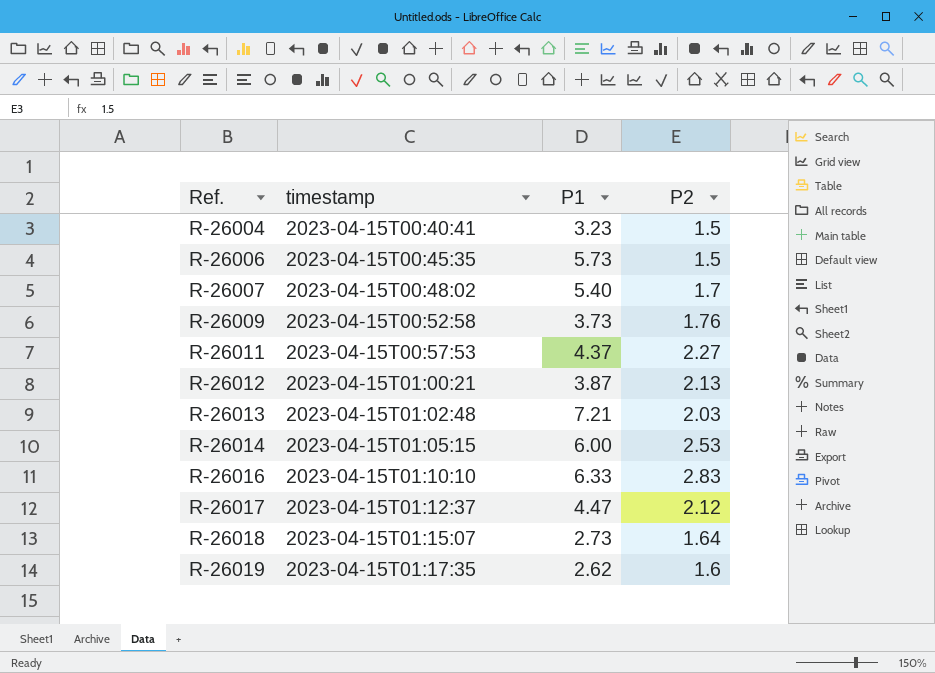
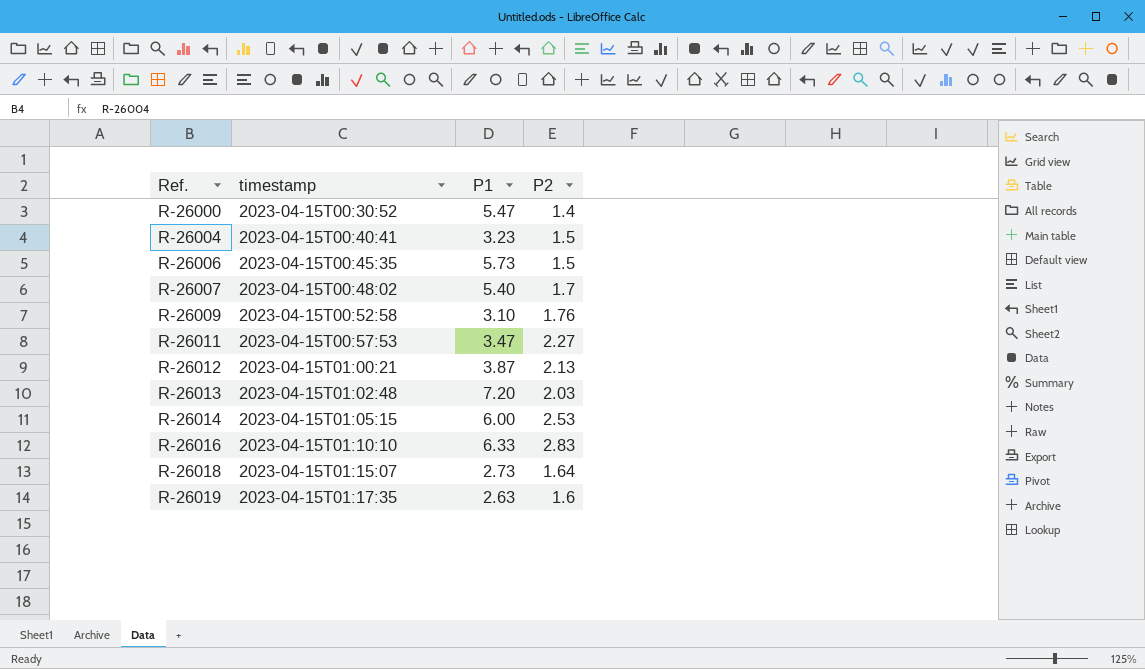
row R-26017: 2023-04-15T01:12:37 | 4.47 | 2.12 -> none
row R-26000: none -> 2023-04-15T00:30:52 | 5.47 | 1.4
R-26009 | P1: 3.73 -> 3.10
R-26011 | P1: 4.37 -> 3.47
R-26013 | P1: 7.21 -> 7.20
R-26019 | P1: 2.62 -> 2.63

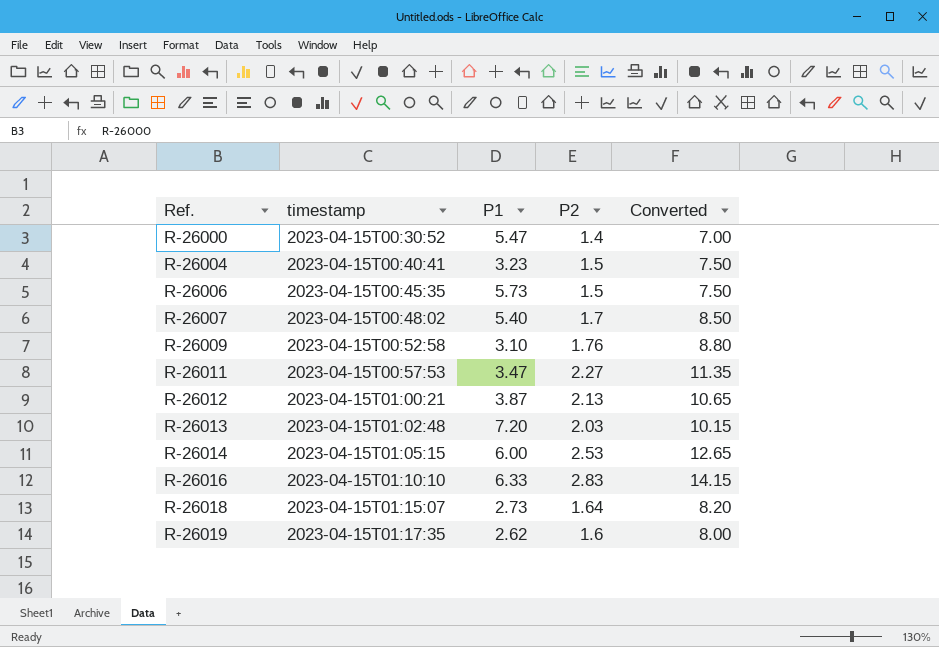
column Converted | formula: none -> [P2] * 5
R-26019 | P1: 2.63 -> 2.62

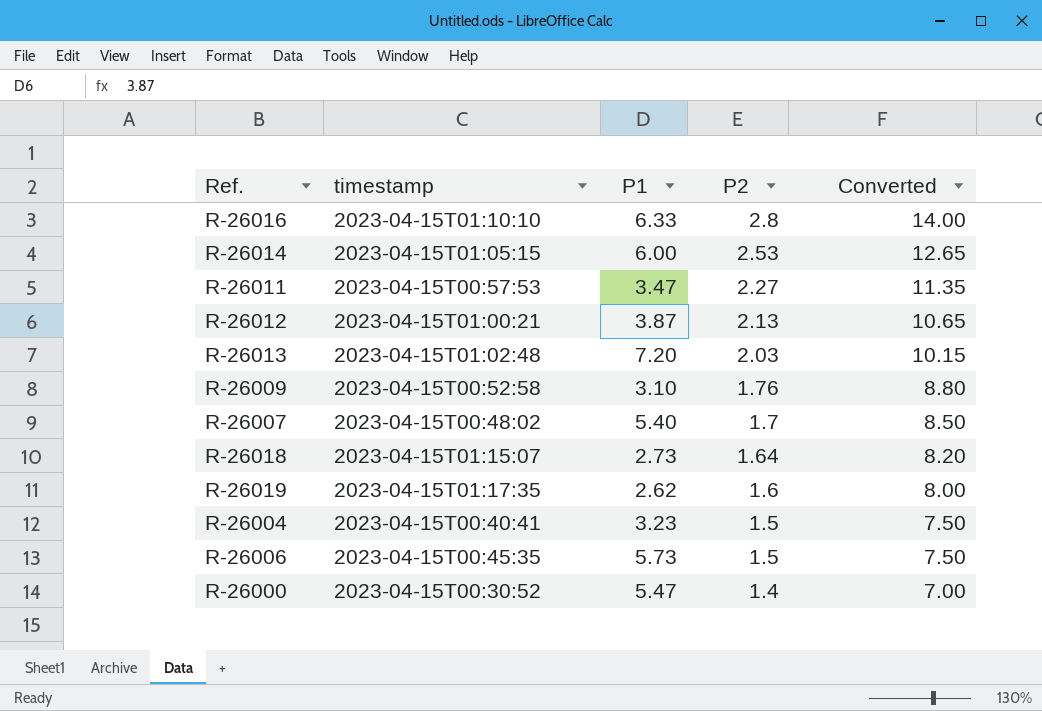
row order: Ref. ascending -> P2 descending
R-26016 | P2: 2.83 -> 2.8
R-26016 | Converted: 14.15 -> 14.00

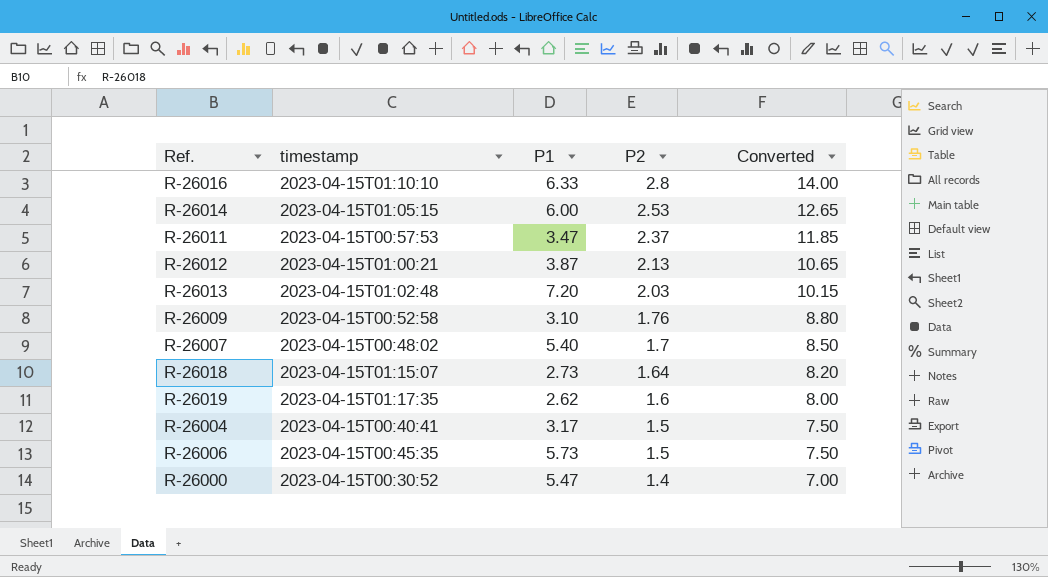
R-26011 | P2: 2.27 -> 2.37
R-26011 | Converted: 11.35 -> 11.85
R-26004 | P1: 3.23 -> 3.17

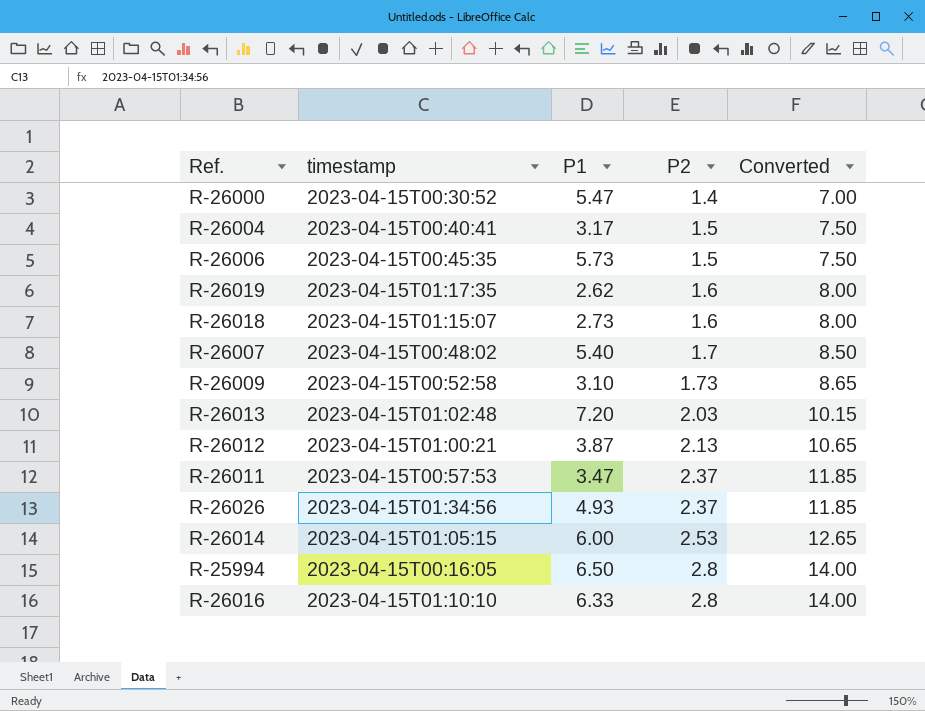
row order: P2 descending -> P2 ascending
R-26018 | P2: 1.64 -> 1.6
R-26018 | Converted: 8.20 -> 8.00
R-26009 | P2: 1.76 -> 1.73
R-26009 | Converted: 8.80 -> 8.65
row R-26026: none -> 2023-04-15T01:34:56 | 4.93 | 2.37 | 11.85
row R-25994: none -> 2023-04-15T00:16:05 | 6.50 | 2.8 | 14.00

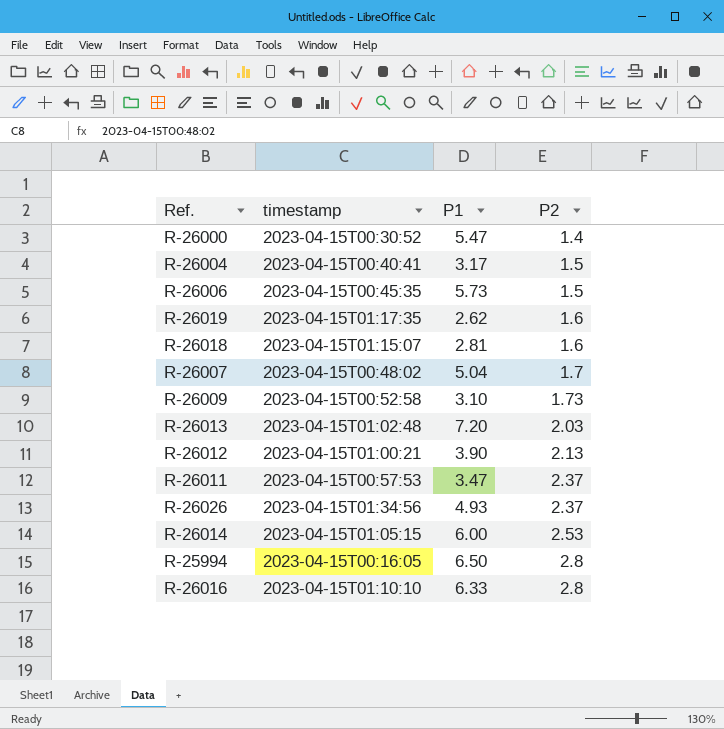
column Converted | formula: [P2] * 5 -> none
R-26018 | P1: 2.73 -> 2.81
R-26007 | P1: 5.40 -> 5.04
R-26012 | P1: 3.87 -> 3.90

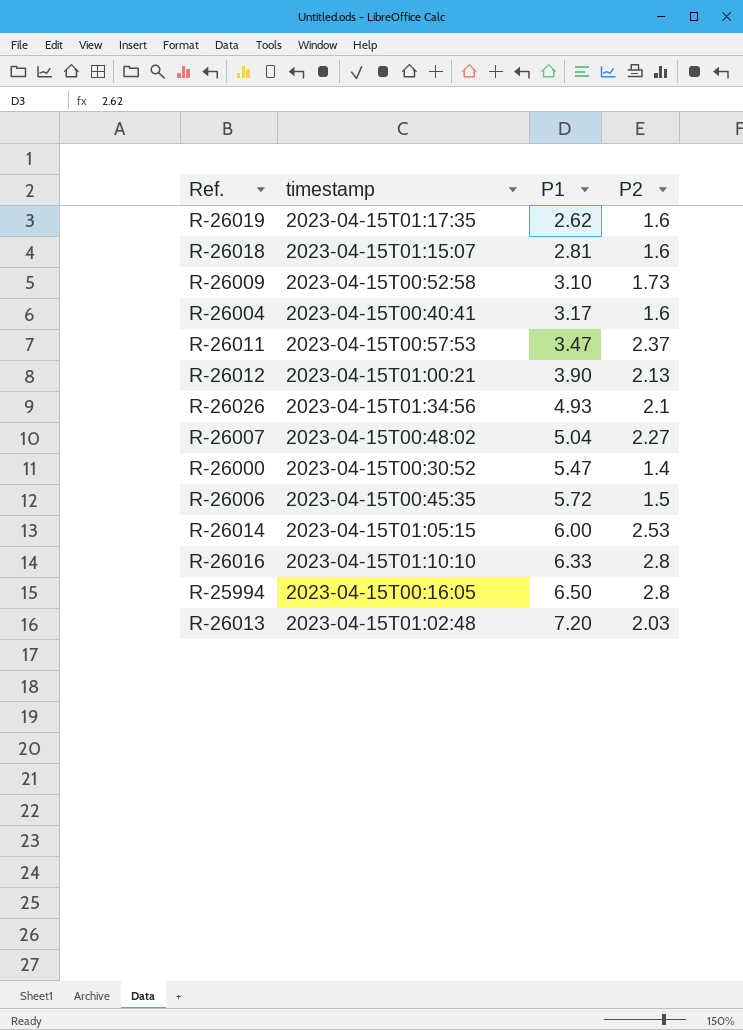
row order: P2 ascending -> P1 ascending
R-26004 | P2: 1.5 -> 1.6
R-26026 | P2: 2.37 -> 2.1
R-26007 | P2: 1.7 -> 2.27
R-26006 | P1: 5.73 -> 5.72

